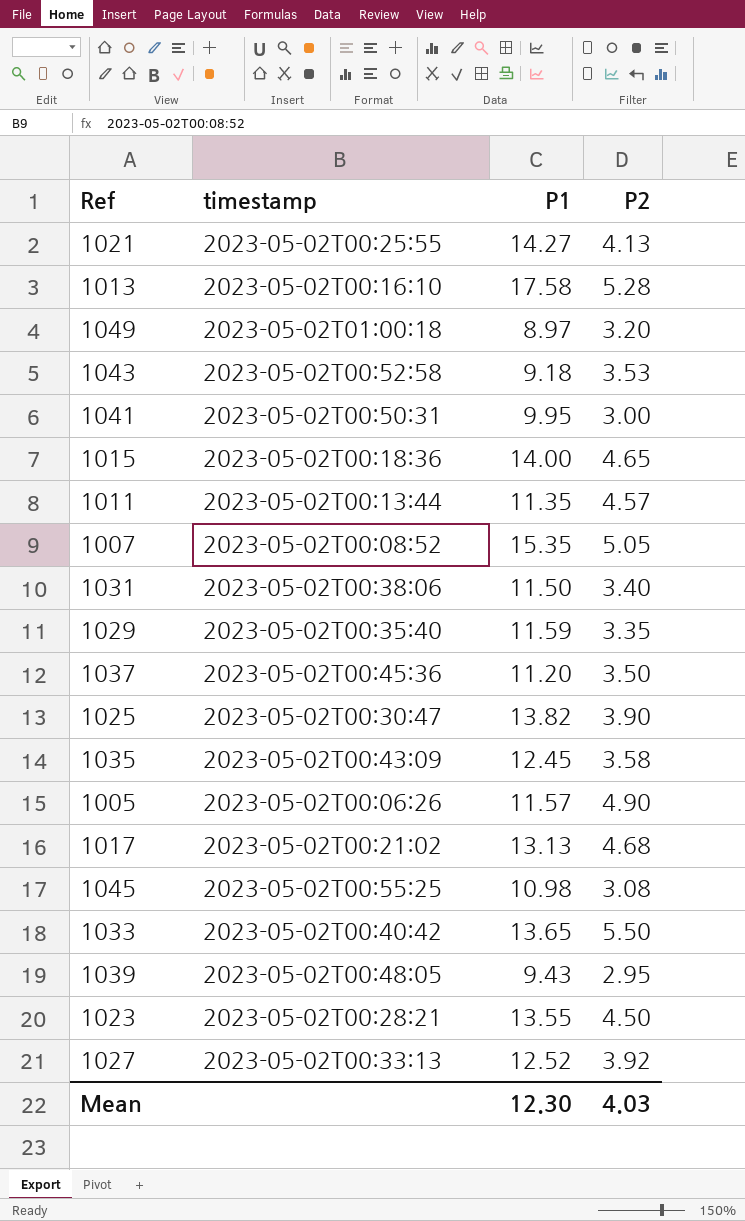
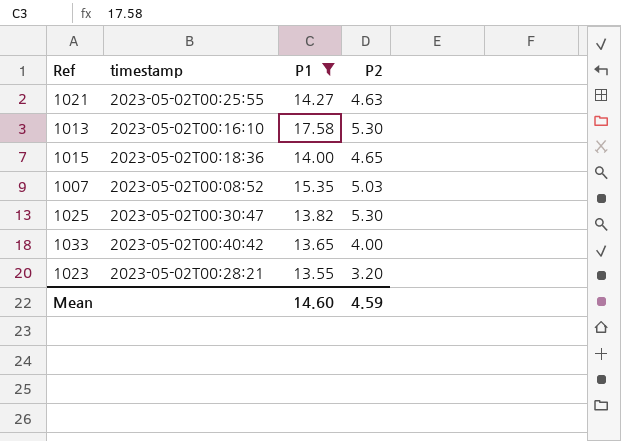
filter: none -> P1 >= 13.55
1021 | P2: 4.13 -> 4.63
1013 | P2: 5.28 -> 5.30
1007 | P2: 5.05 -> 5.03
1025 | P2: 3.90 -> 5.30
1033 | P2: 5.50 -> 4.00
1023 | P2: 4.50 -> 3.20
Mean | P1: 12.30 -> 14.60
Mean | P2: 4.03 -> 4.59

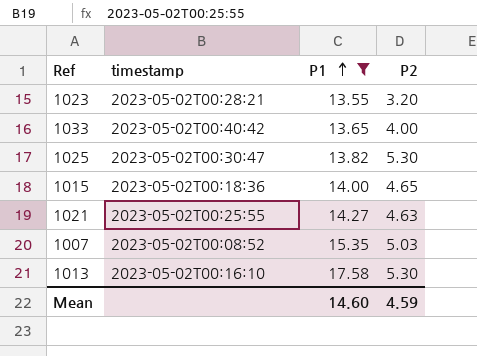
row order: none -> P1 ascending

